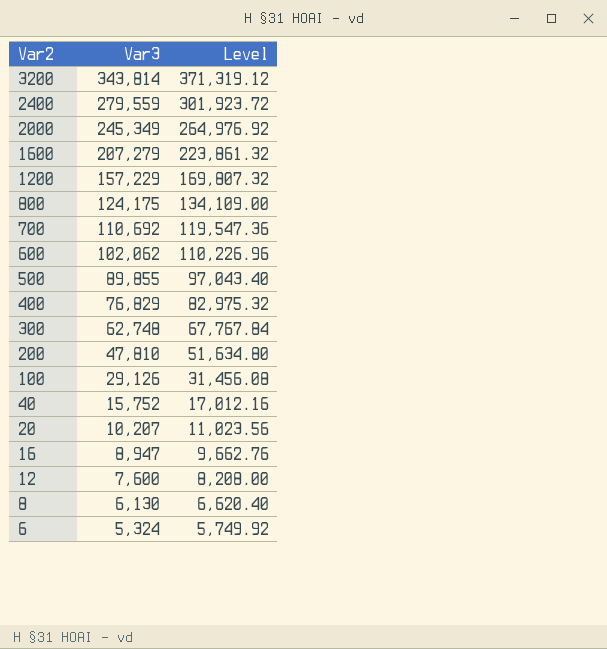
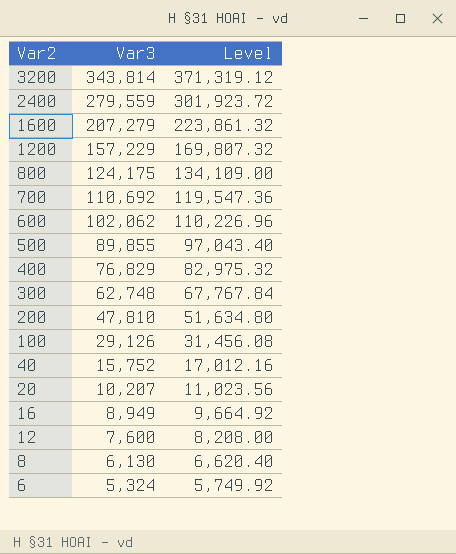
row 2000: 245,349 | 264,976.92 -> none
16 | Var3: 8,947 -> 8,949
16 | Level: 9,662.76 -> 9,664.92

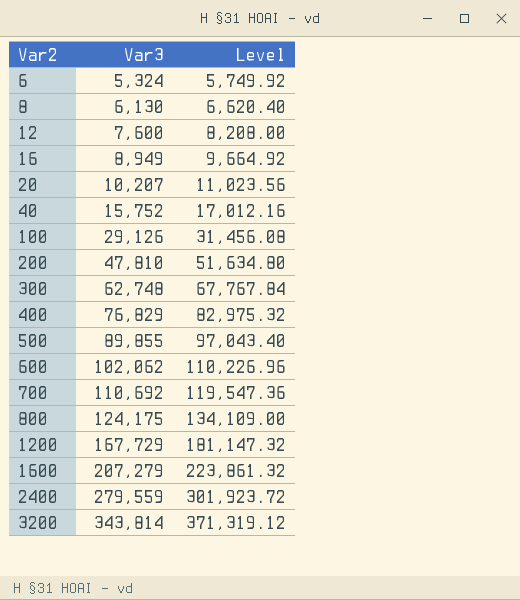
row order: Var2 descending -> Var2 ascending
1200 | Var3: 157,229 -> 167,729
1200 | Level: 169,807.32 -> 181,147.32

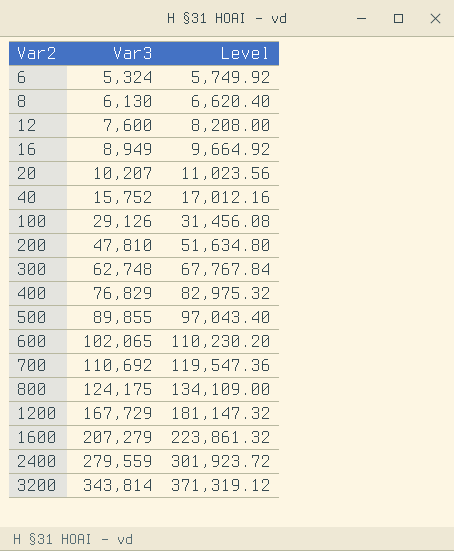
600 | Var3: 102,062 -> 102,065
600 | Level: 110,226.96 -> 110,230.20

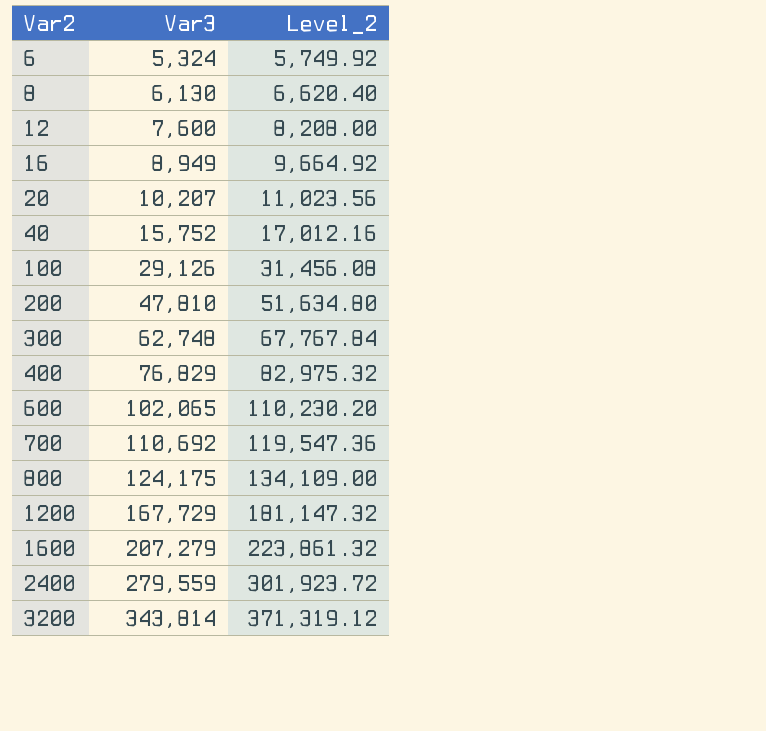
column name: Level -> Level_2
row 500: 89,855 | 97,043.40 -> none

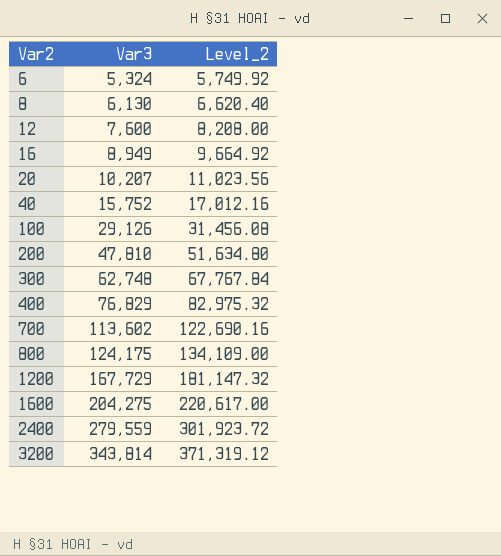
row 600: 102,065 | 110,230.20 -> none
700 | Var3: 110,692 -> 113,602
700 | Level_2: 119,547.36 -> 122,690.16
1600 | Var3: 207,279 -> 204,275
1600 | Level_2: 223,861.32 -> 220,617.00

